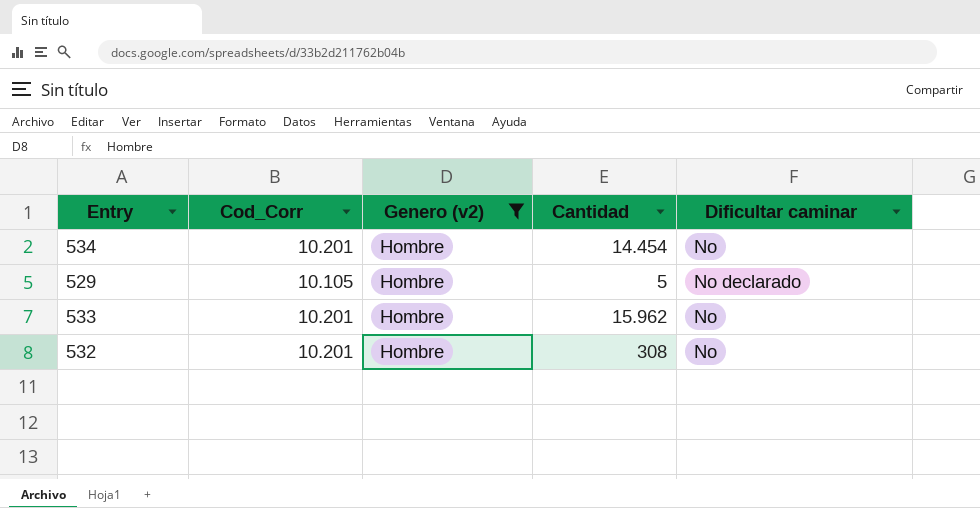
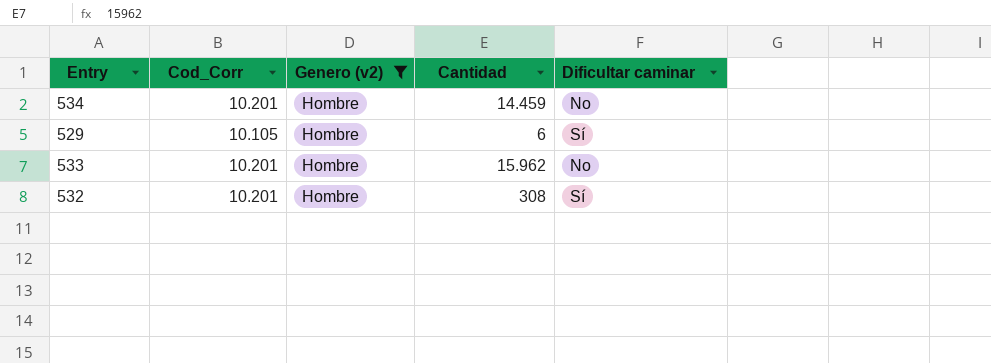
534 | Cantidad: 14.454 -> 14.459
529 | Cantidad: 5 -> 6
529 | Dificultar caminar: No declarado -> Sí
532 | Dificultar caminar: No -> Sí

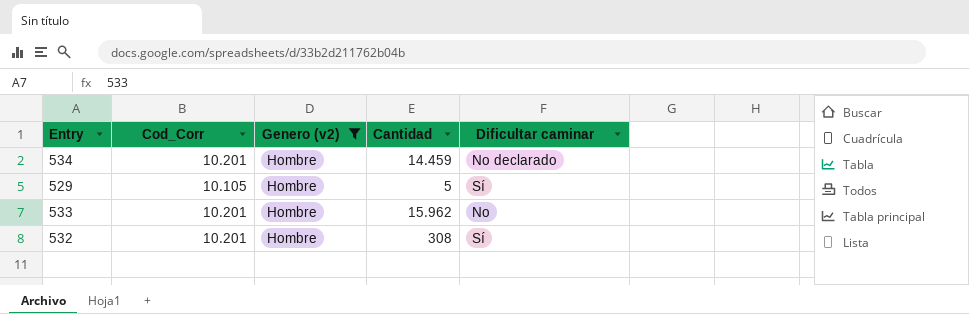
534 | Dificultar caminar: No -> No declarado
529 | Cantidad: 6 -> 5

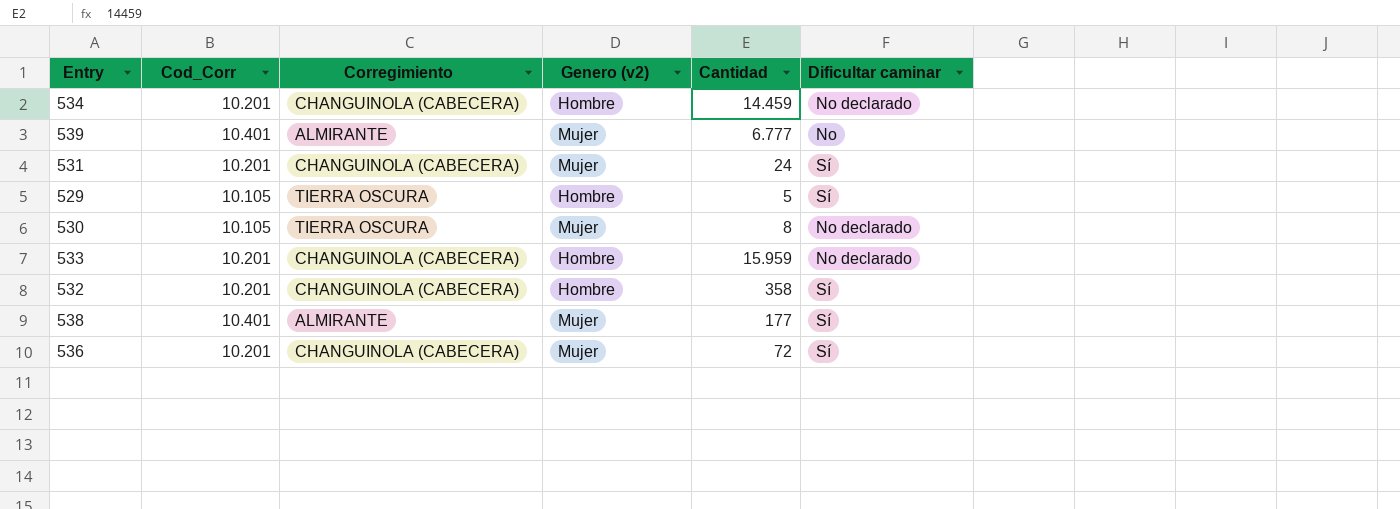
filter: Genero (v2) = Hombre -> none
column Corregimiento | position: none -> 3
533 | Cantidad: 15.962 -> 15.959
533 | Dificultar caminar: No -> No declarado
532 | Cantidad: 308 -> 358

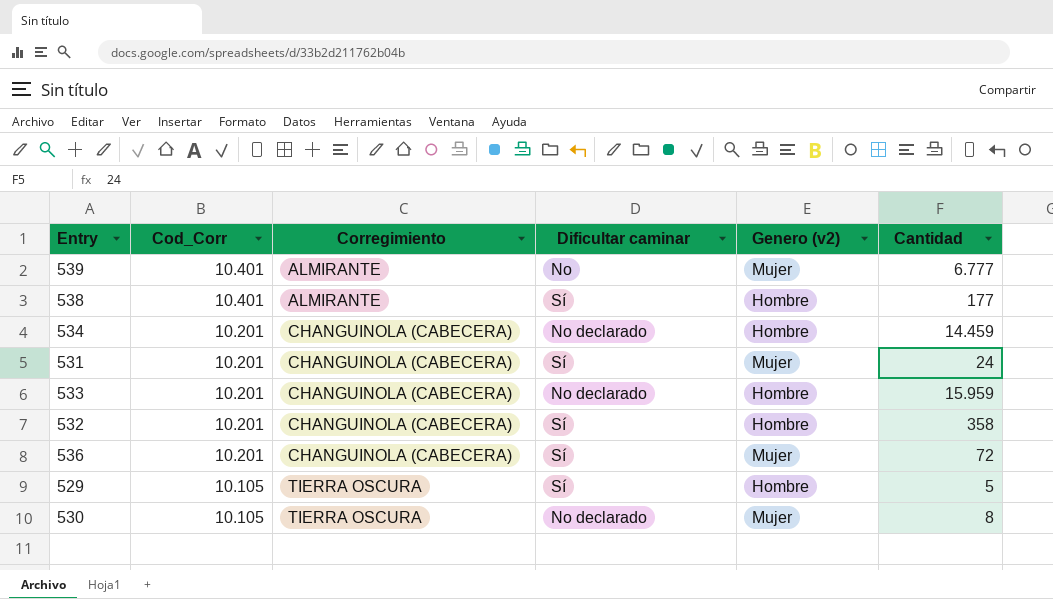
row order: none -> Cod_Corr descending
column Dificultar caminar | position: 6 -> 4
538 | Genero (v2): Mujer -> Hombre

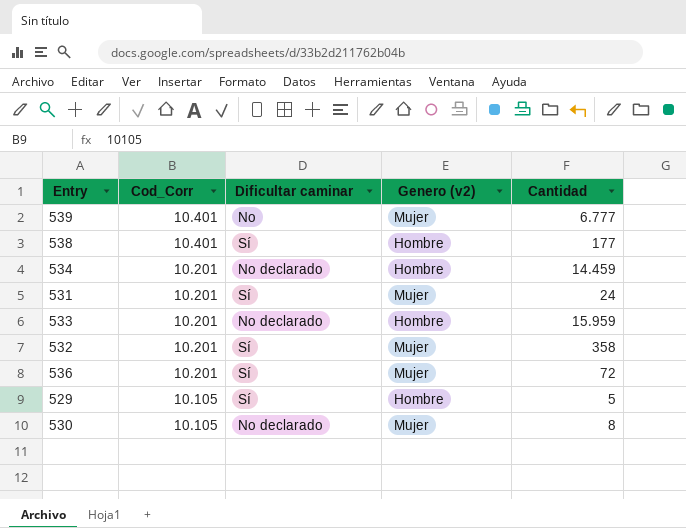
column Corregimiento | position: 3 -> none
532 | Genero (v2): Hombre -> Mujer

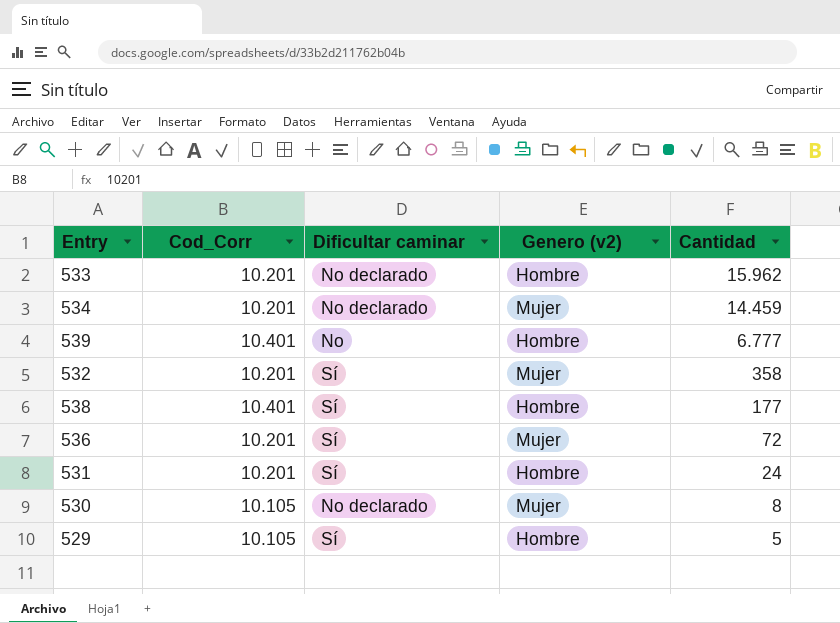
row order: Cod_Corr descending -> Cantidad descending
533 | Cantidad: 15.959 -> 15.962
534 | Genero (v2): Hombre -> Mujer
539 | Genero (v2): Mujer -> Hombre
531 | Genero (v2): Mujer -> Hombre

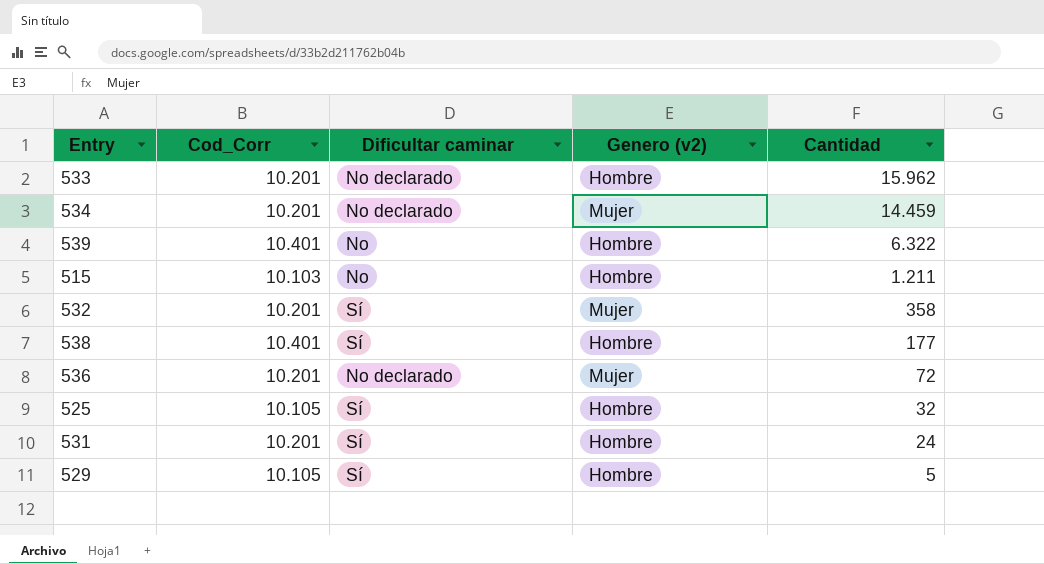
row 530: 10.105 | No declarado | Mujer | 8 -> none
539 | Cantidad: 6.777 -> 6.322
row 515: none -> 10.103 | No | Hombre | 1.211
536 | Dificultar caminar: Sí -> No declarado
row 525: none -> 10.105 | Sí | Hombre | 32

